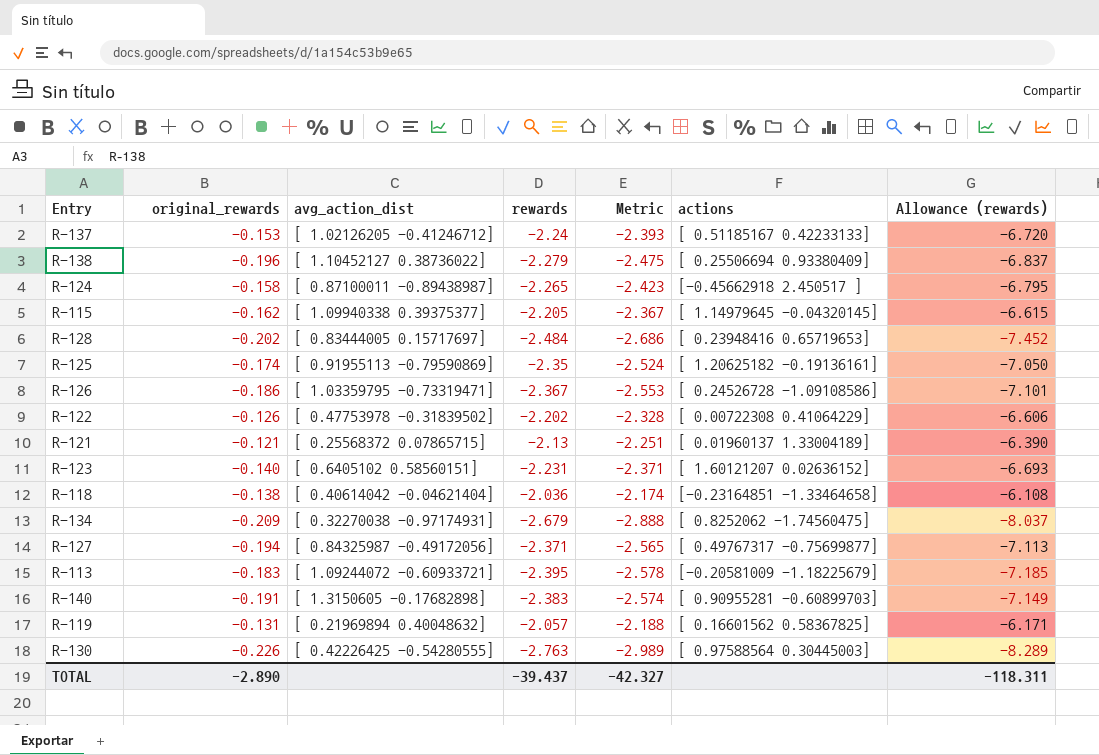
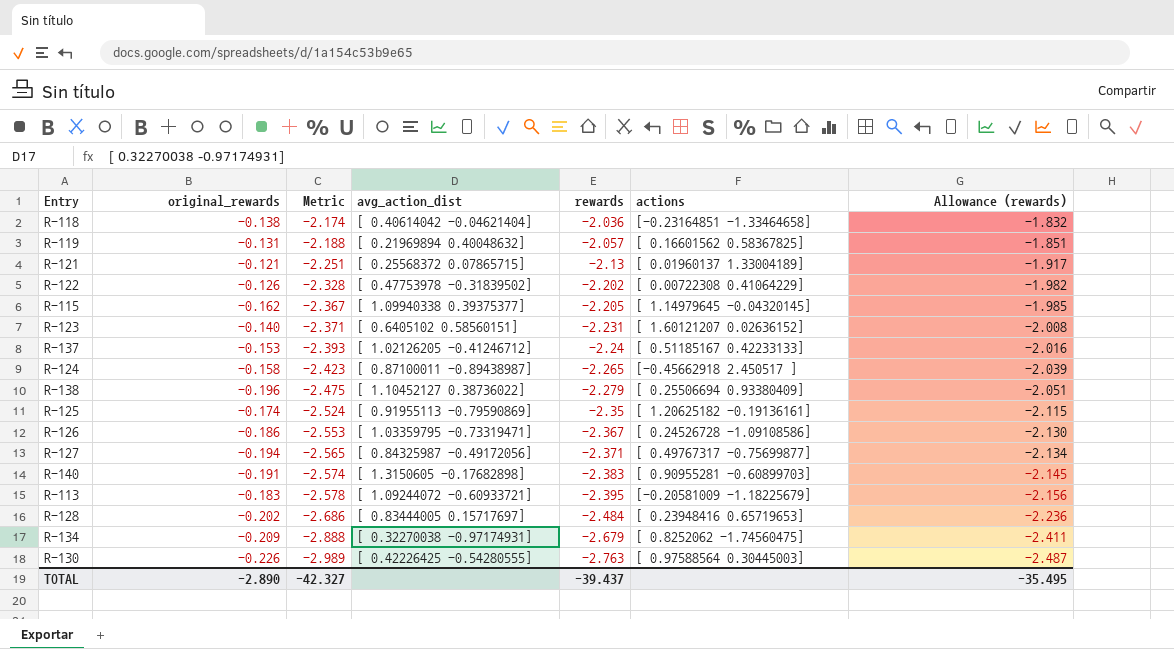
row order: none -> Metric descending
column Metric | position: 5 -> 3
column Allowance (rewards) | formula: [rewards] * 3 -> [rewards] * 0.9
TOTAL | Allowance (rewards): -118.311 -> -35.495

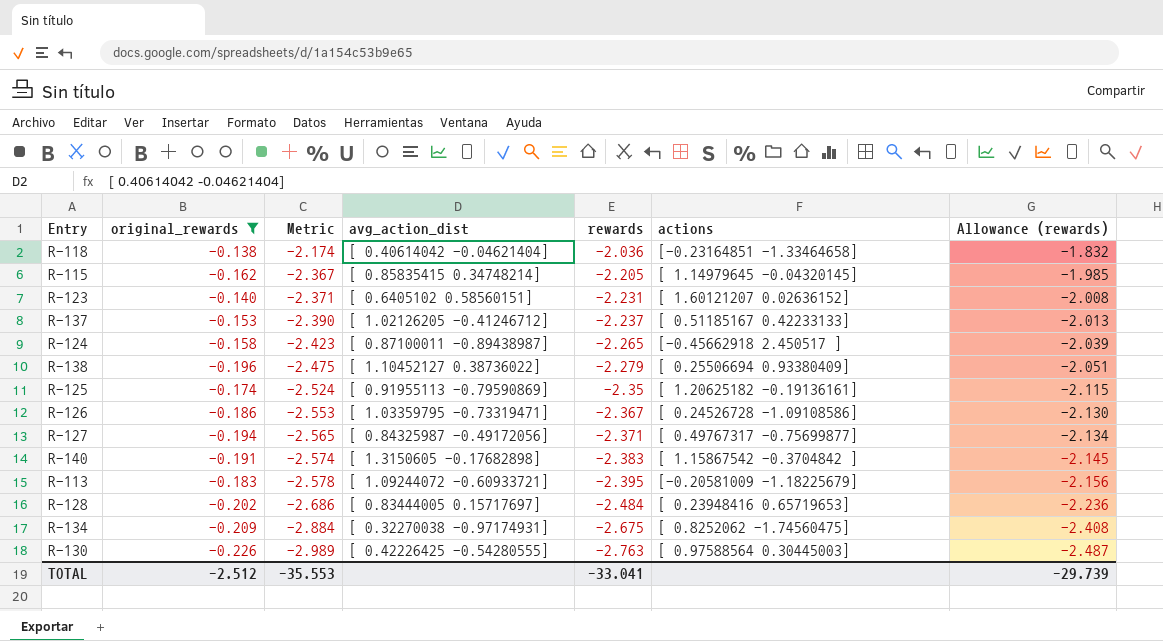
filter: none -> original_rewards <= -0.138
R-115 | avg_action_dist: [ 1.09940338 0.39375377] -> [ 0.85835415 0.34748214]
R-137 | Metric: -2.393 -> -2.390
R-137 | rewards: -2.24 -> -2.237
R-137 | Allowance (rewards): -2.016 -> -2.013
R-140 | actions: [ 0.90955281 -0.60899703] -> [ 1.15867542 -0.3704842 ]
R-134 | Metric: -2.888 -> -2.884
R-134 | rewards: -2.679 -> -2.675
R-134 | Allowance (rewards): -2.411 -> -2.408
TOTAL | original_rewards: -2.890 -> -2.512
TOTAL | Metric: -42.327 -> -35.553
TOTAL | rewards: -39.437 -> -33.041
TOTAL | Allowance (rewards): -35.495 -> -29.739

